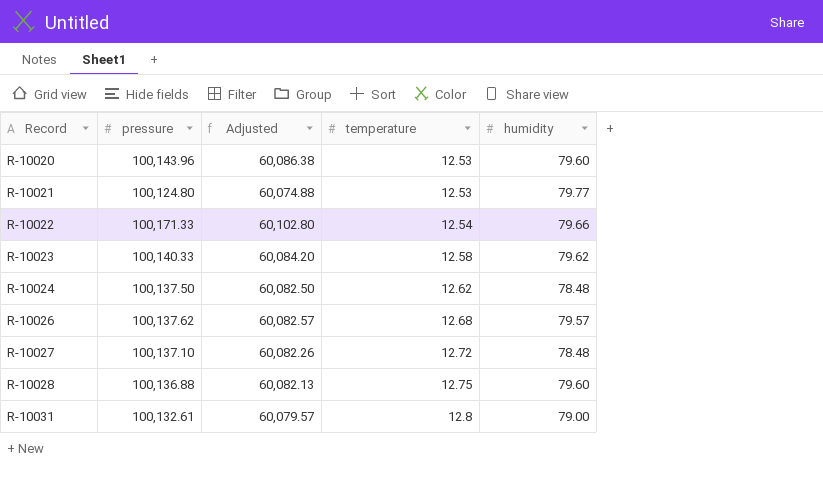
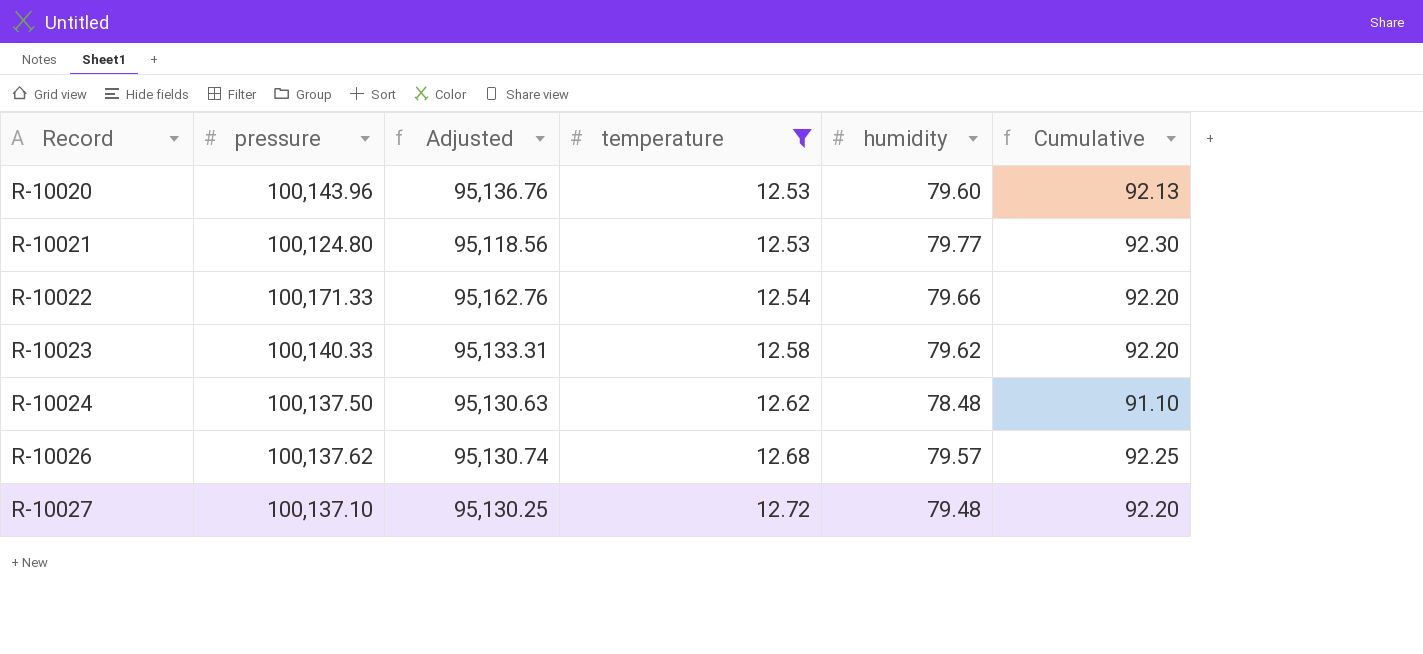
filter: none -> temperature <= 12.72
column Adjusted | formula: [pressure] * 0.6 -> [pressure] * 0.95
column Cumulative | formula: none -> [temperature] + [humidity]
R-10027 | humidity: 78.48 -> 79.48

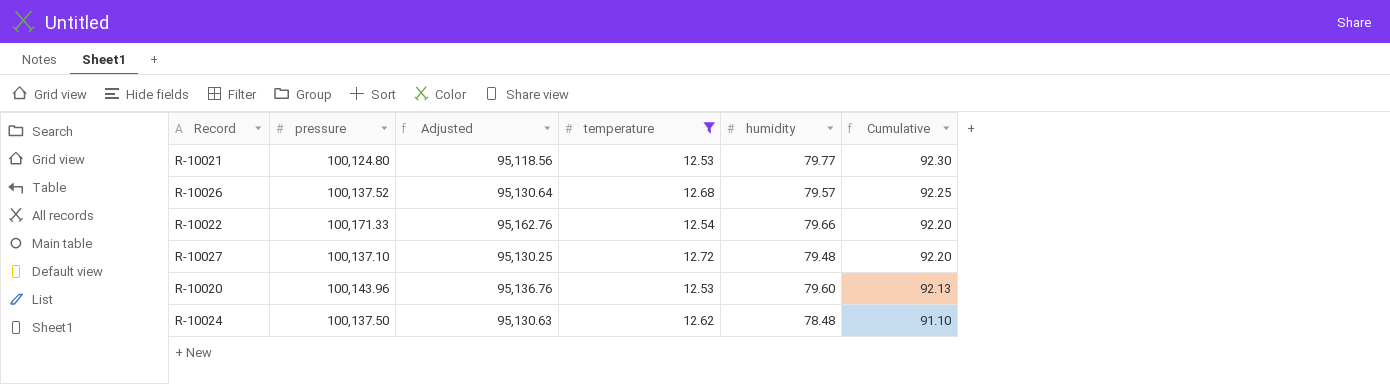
row order: Record ascending -> Cumulative descending
row R-10023: 100,140.33 | 95,133.31 | 12.58 | 79.62 | 92.20 -> none
R-10026 | pressure: 100,137.62 -> 100,137.52
R-10026 | Adjusted: 95,130.74 -> 95,130.64

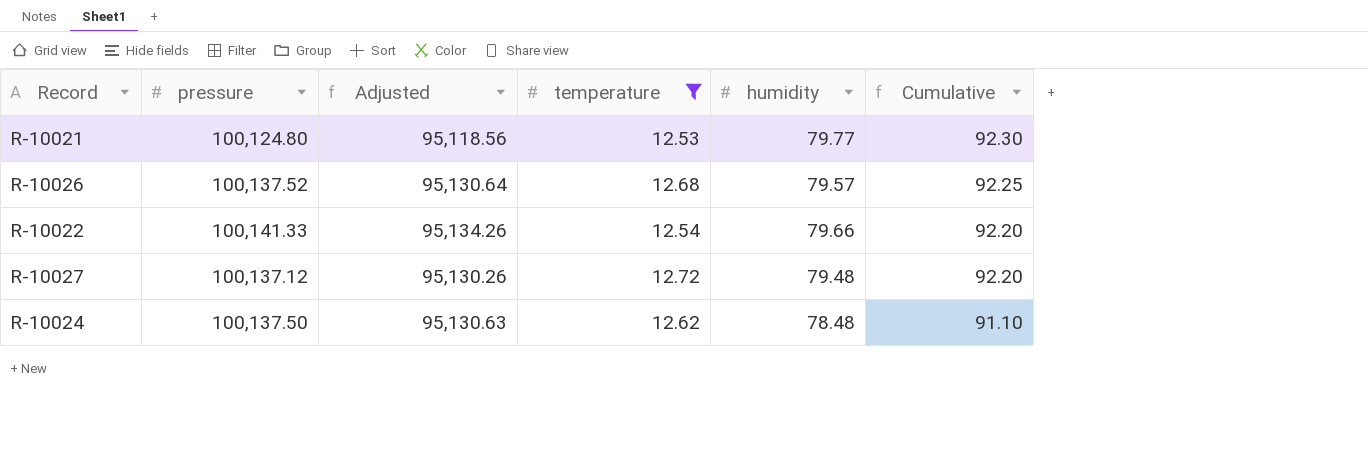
row R-10020: 100,143.96 | 95,136.76 | 12.53 | 79.60 | 92.13 -> none
R-10022 | pressure: 100,171.33 -> 100,141.33
R-10022 | Adjusted: 95,162.76 -> 95,134.26
R-10027 | pressure: 100,137.10 -> 100,137.12
R-10027 | Adjusted: 95,130.25 -> 95,130.26

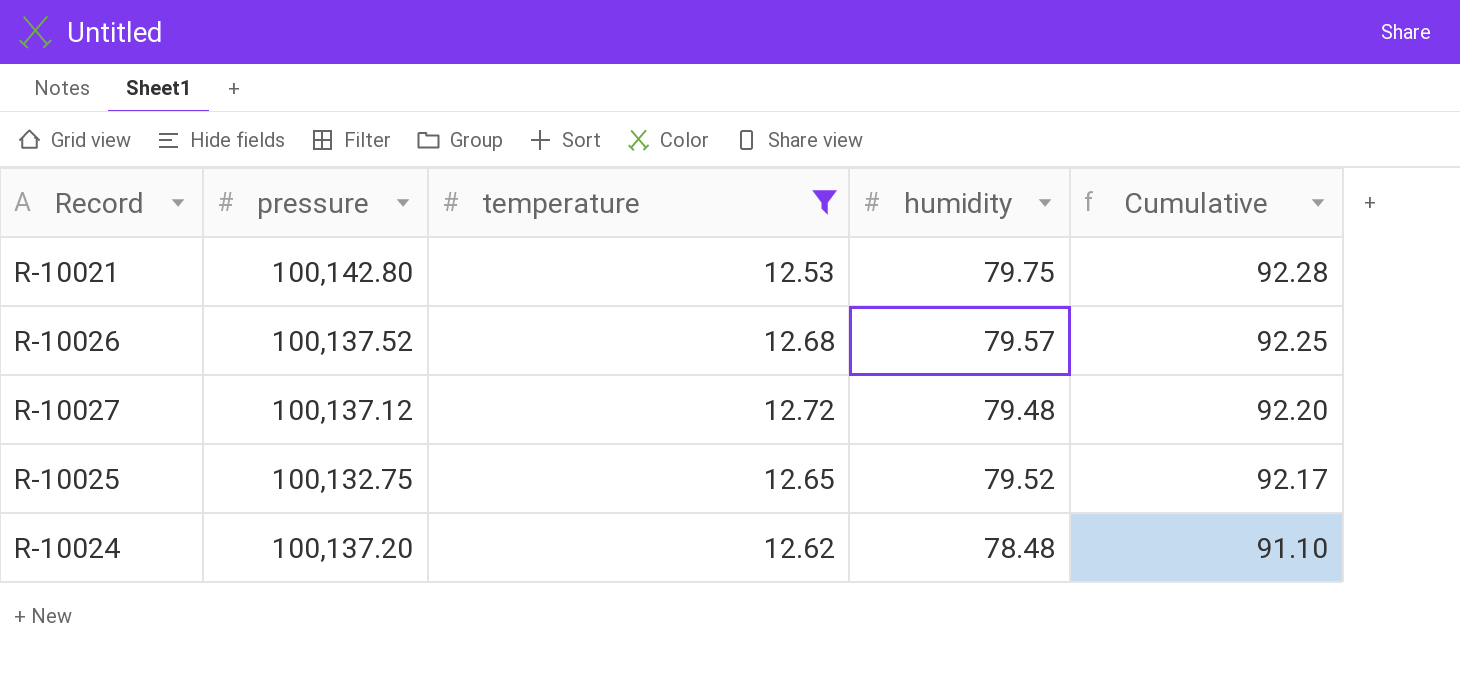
column Adjusted | formula: [pressure] * 0.95 -> none
row R-10022: 100,141.33 | 95,134.26 | 12.54 | 79.66 | 92.20 -> none
R-10021 | pressure: 100,124.80 -> 100,142.80
R-10021 | humidity: 79.77 -> 79.75
R-10021 | Cumulative: 92.30 -> 92.28
row R-10025: none -> 100,132.75 | 12.65 | 79.52 | 92.17
R-10024 | pressure: 100,137.50 -> 100,137.20

